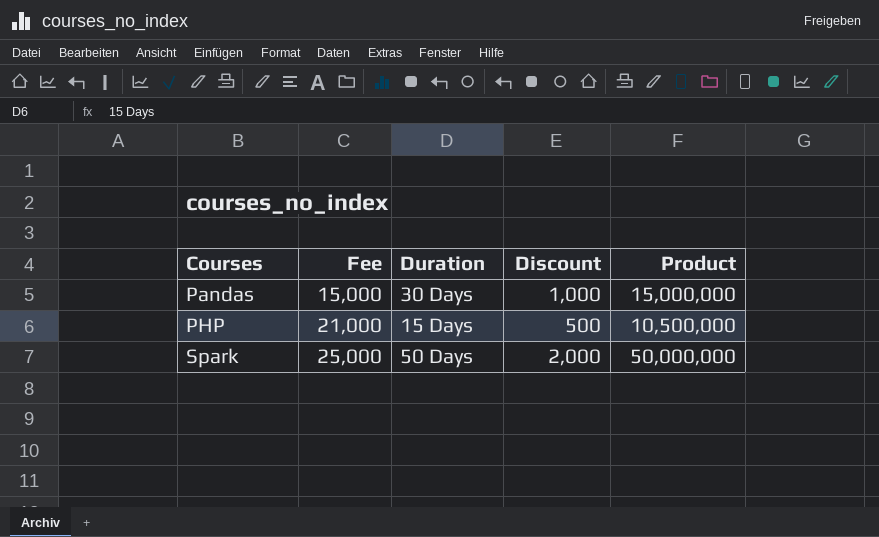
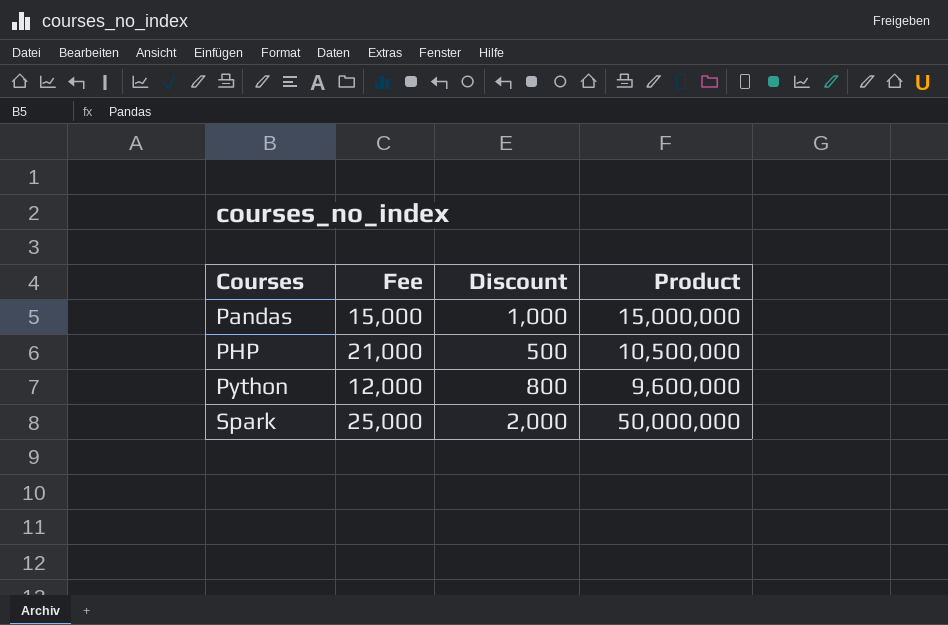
column Duration | position: 3 -> none
row Python: none -> 12,000 | 800 | 9,600,000

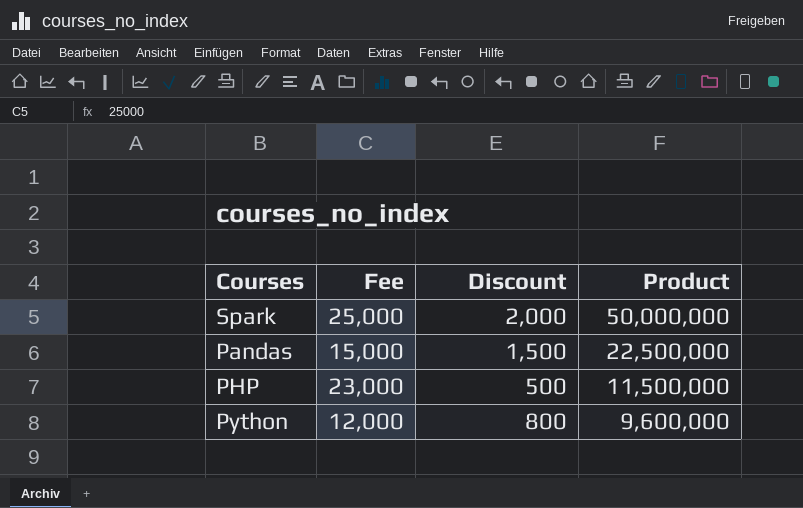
row order: Courses ascending -> Product descending
Pandas | Discount: 1,000 -> 1,500
Pandas | Product: 15,000,000 -> 22,500,000
PHP | Fee: 21,000 -> 23,000
PHP | Product: 10,500,000 -> 11,500,000

